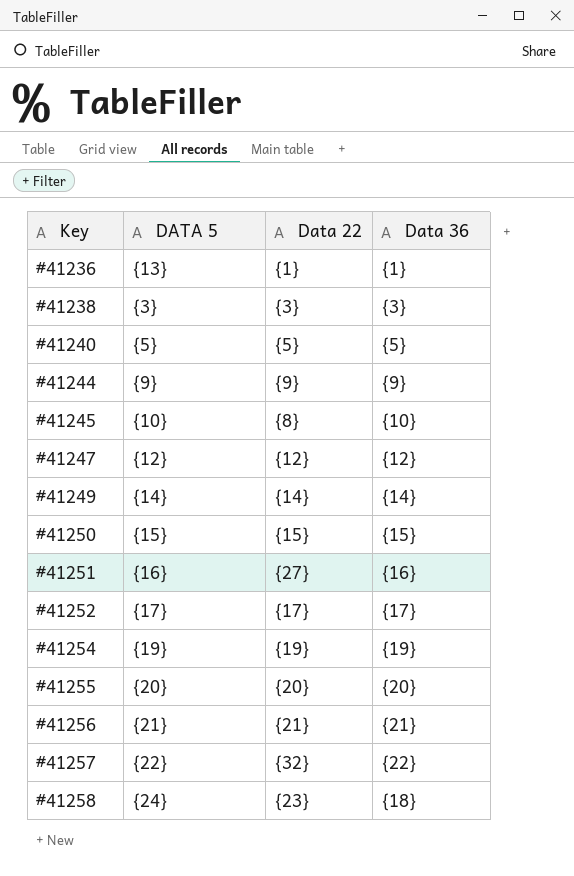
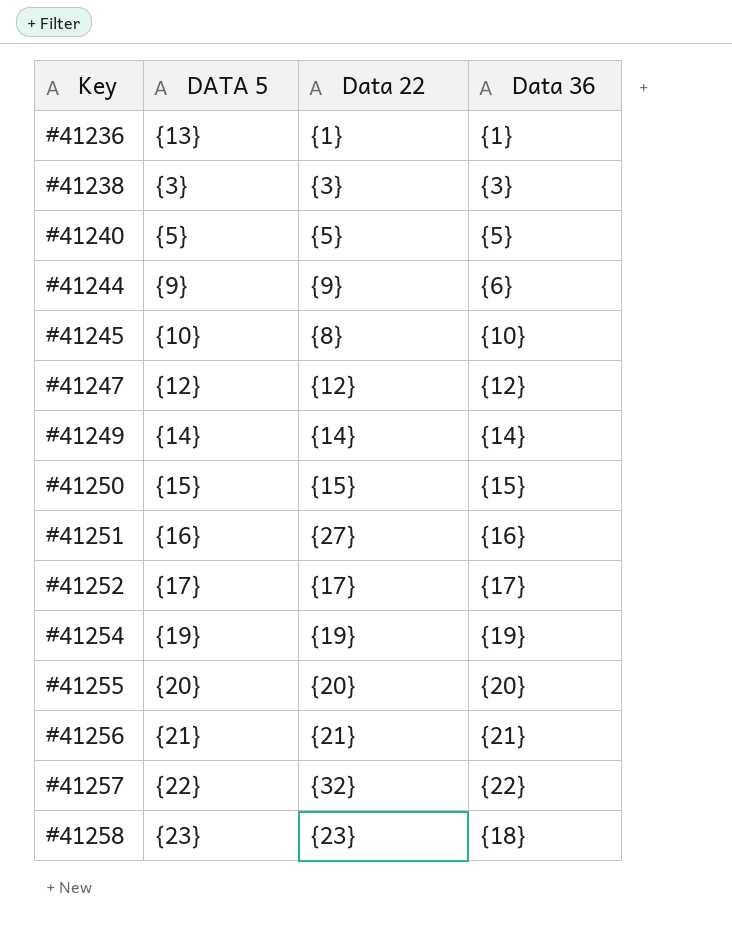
#41244 | Data 36: {9} -> {6}
#41258 | DATA 5: {24} -> {23}

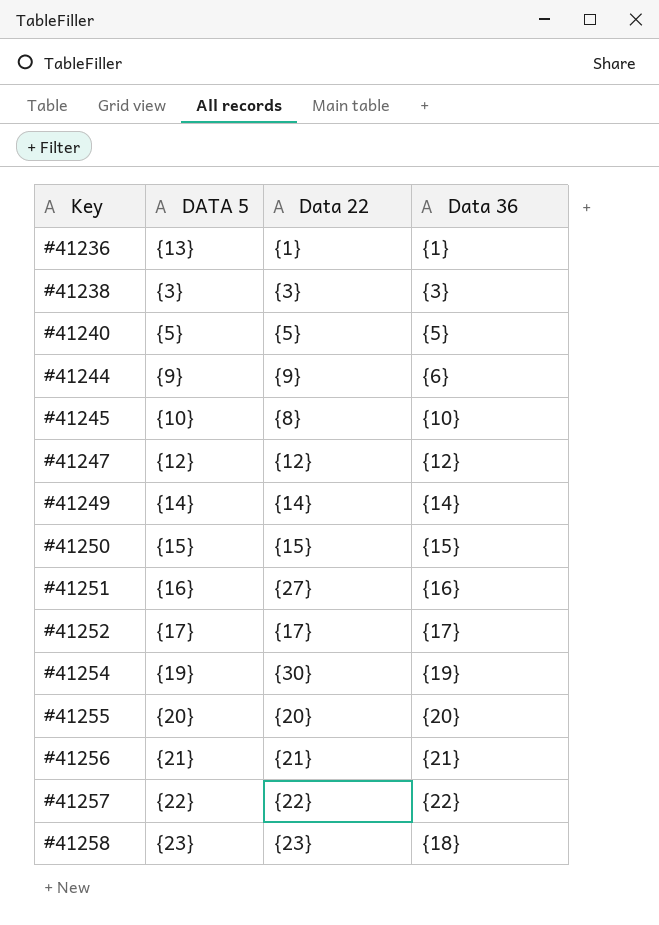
#41254 | Data 22: {19} -> {30}
#41257 | Data 22: {32} -> {22}

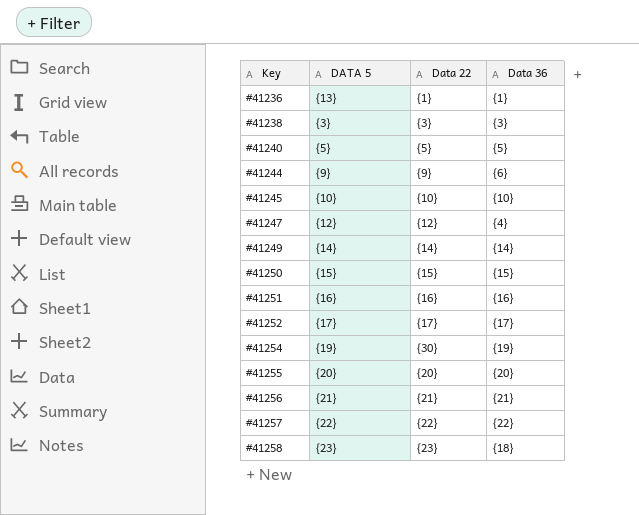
#41245 | Data 22: {8} -> {10}
#41247 | Data 36: {12} -> {4}
#41251 | Data 22: {27} -> {16}

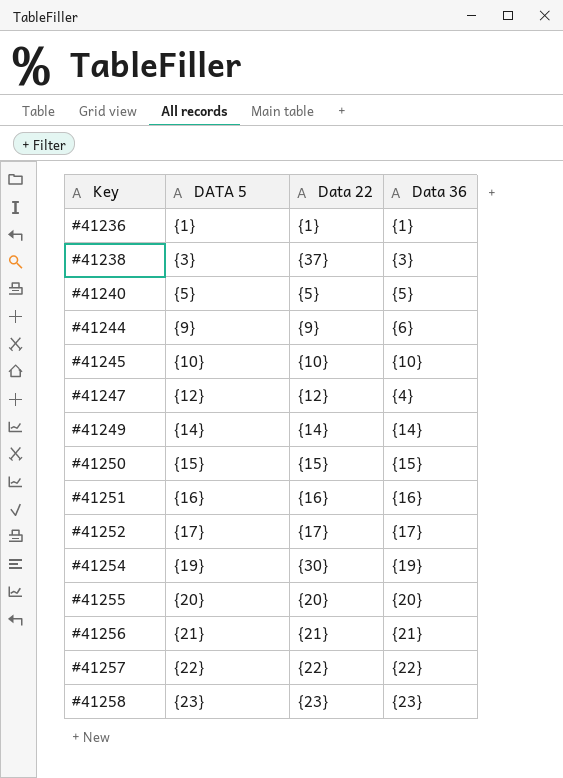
#41236 | DATA 5: {13} -> {1}
#41238 | Data 22: {3} -> {37}
#41258 | Data 36: {18} -> {23}

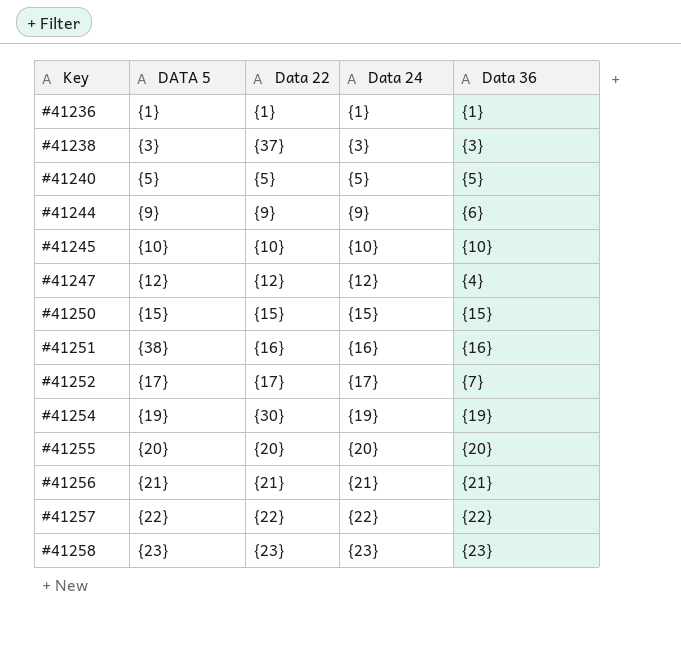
column Data 24 | position: none -> 4
row #41249: {14} | {14} | {14} -> none
#41251 | DATA 5: {16} -> {38}
#41252 | Data 36: {17} -> {7}

